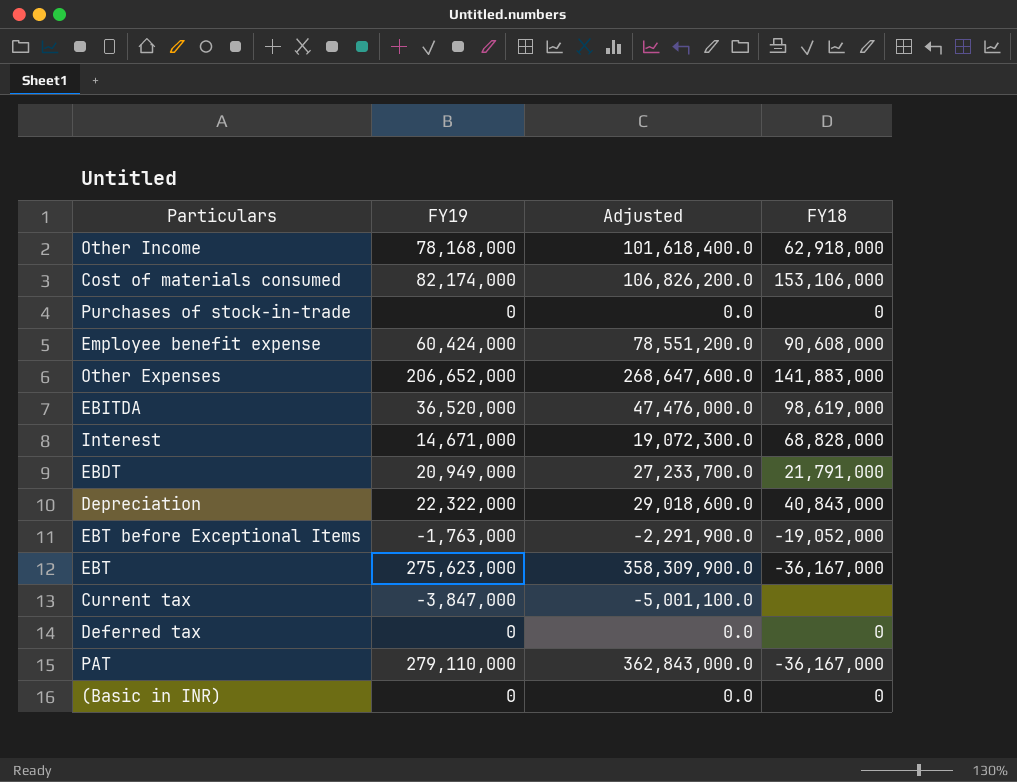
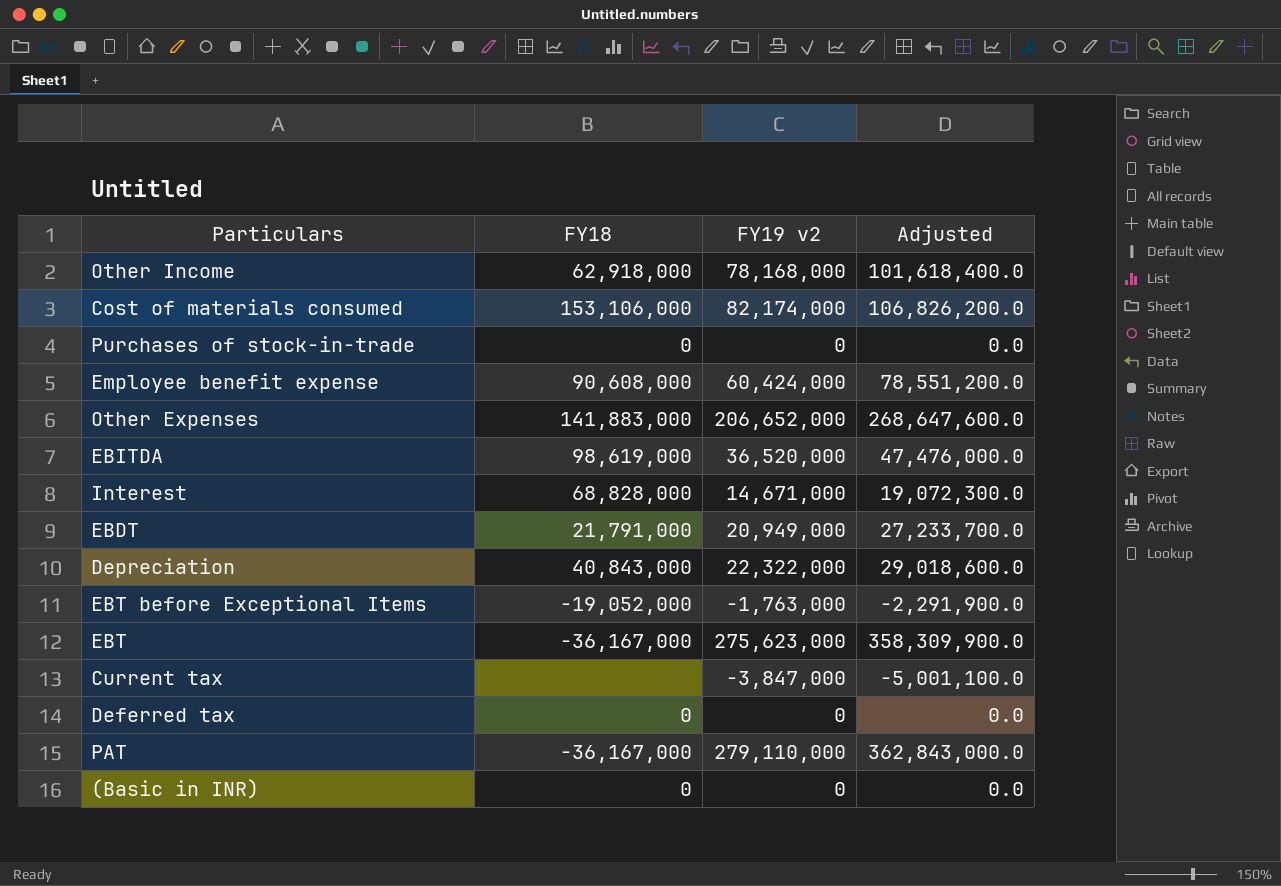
column FY18 | position: 4 -> 2
column name: FY19 -> FY19 v2

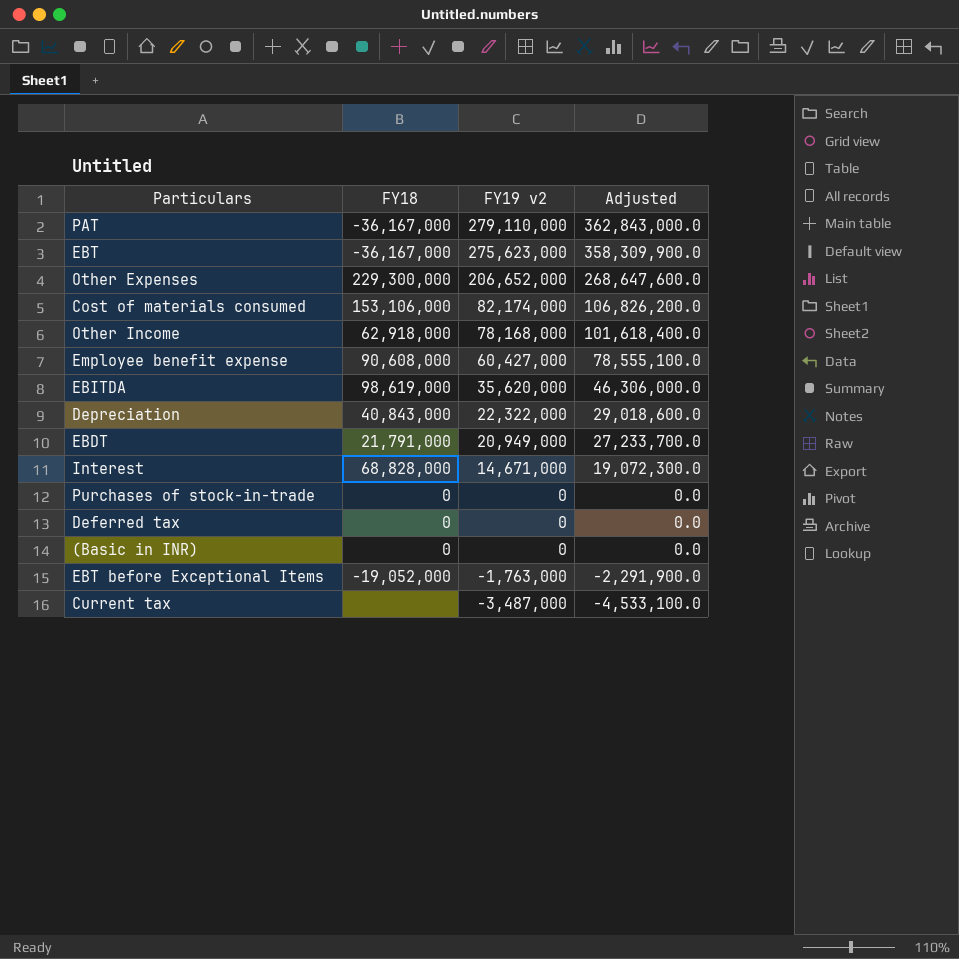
row order: none -> FY19 v2 descending
Other Expenses | FY18: 141,883,000 -> 229,300,000
Employee benefit expense | FY19 v2: 60,424,000 -> 60,427,000
Employee benefit expense | Adjusted: 78,551,200.0 -> 78,555,100.0
EBITDA | FY19 v2: 36,520,000 -> 35,620,000
EBITDA | Adjusted: 47,476,000.0 -> 46,306,000.0
Current tax | FY19 v2: -3,847,000 -> -3,487,000
Current tax | Adjusted: -5,001,100.0 -> -4,533,100.0

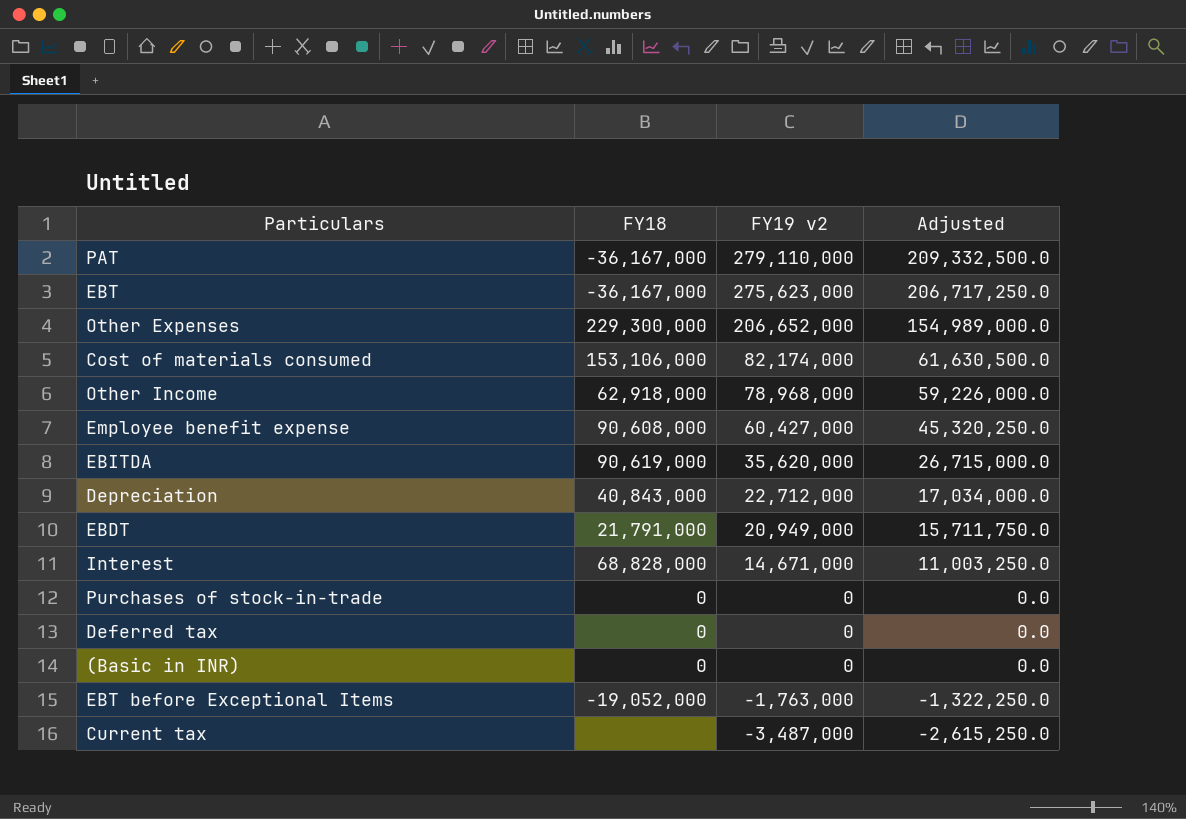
column Adjusted | formula: [FY19 v2] * 1.3 -> [FY19 v2] * 0.75
Other Income | FY19 v2: 78,168,000 -> 78,968,000
EBITDA | FY18: 98,619,000 -> 90,619,000
Depreciation | FY19 v2: 22,322,000 -> 22,712,000

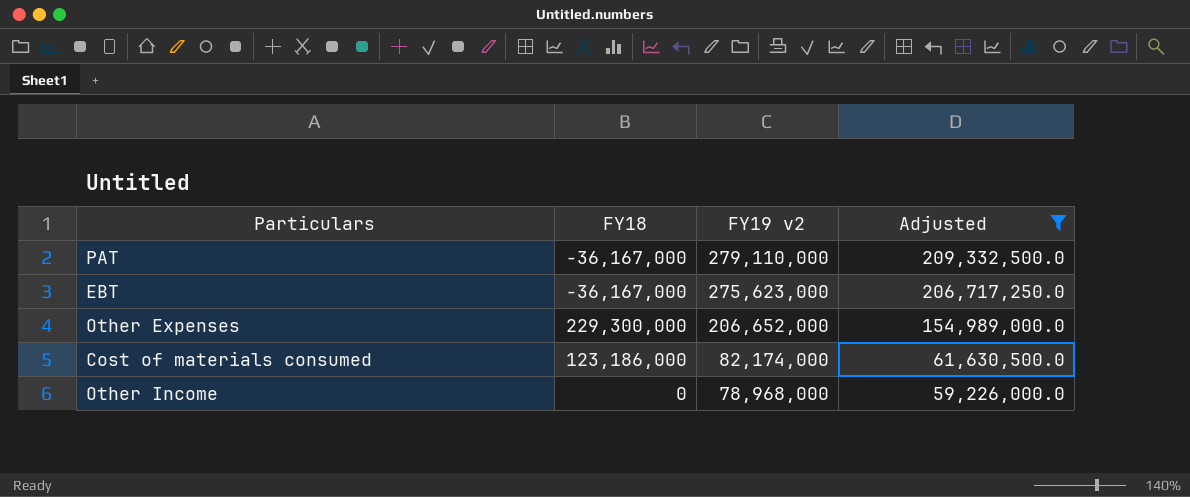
filter: none -> Adjusted >= 59,226,000.0
Cost of materials consumed | FY18: 153,106,000 -> 123,186,000
Other Income | FY18: 62,918,000 -> 0

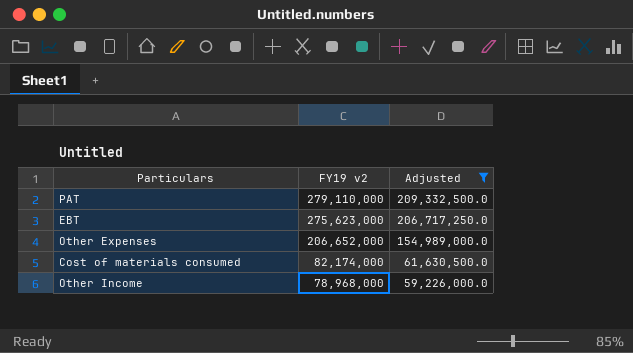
column FY18 | position: 2 -> none

